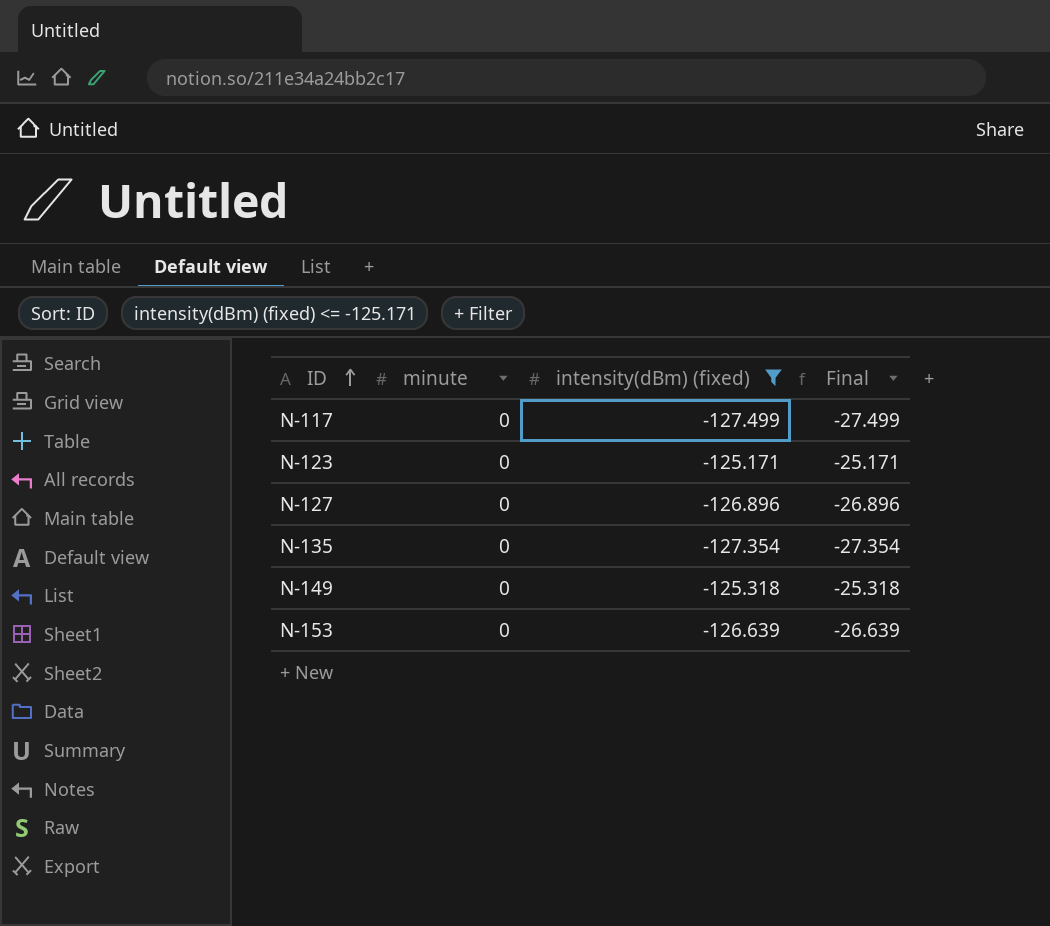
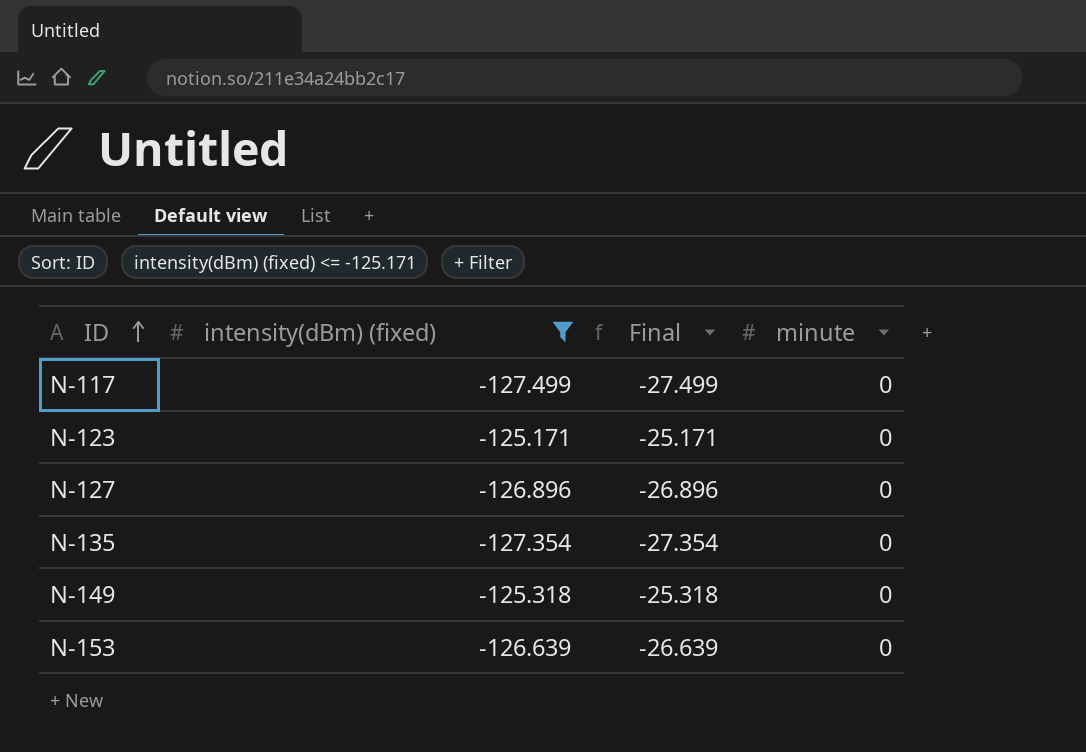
column minute | position: 2 -> 4

